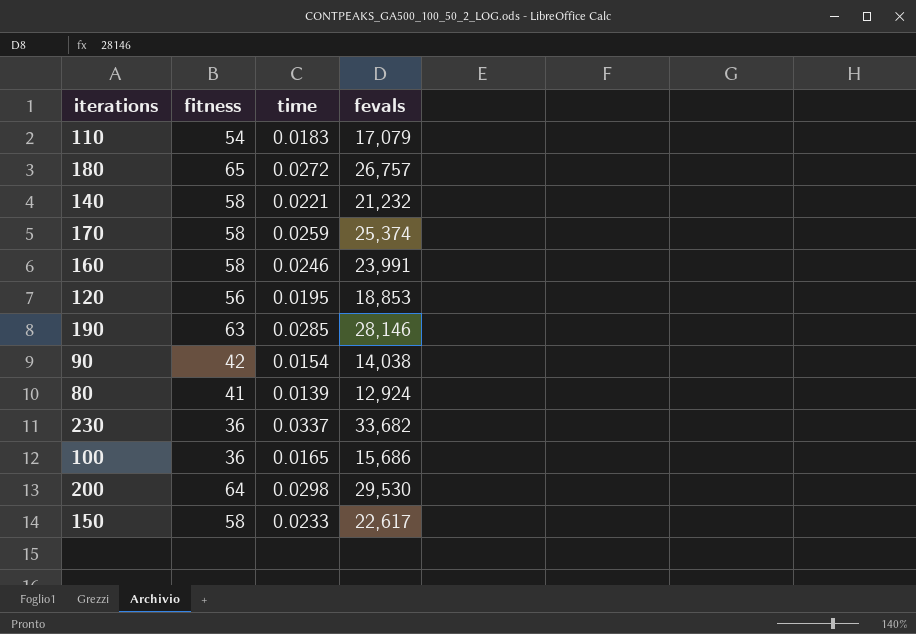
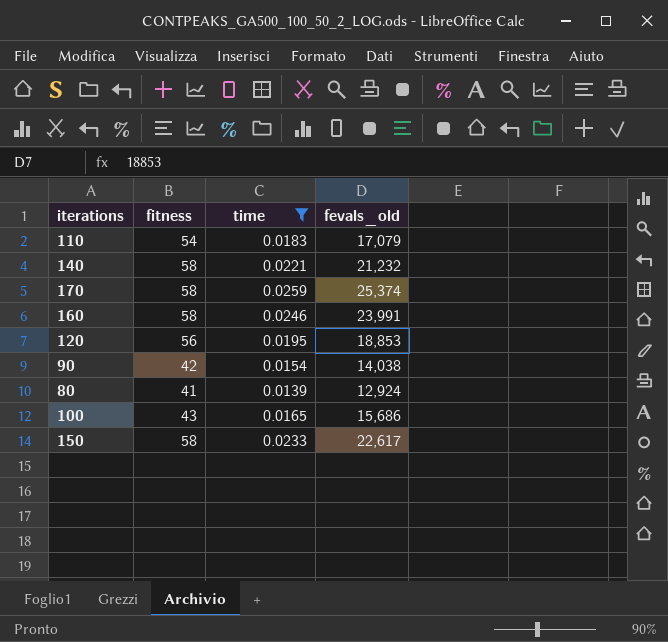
filter: none -> time <= 0.0259
column name: fevals -> fevals_old
100 | fitness: 36 -> 43

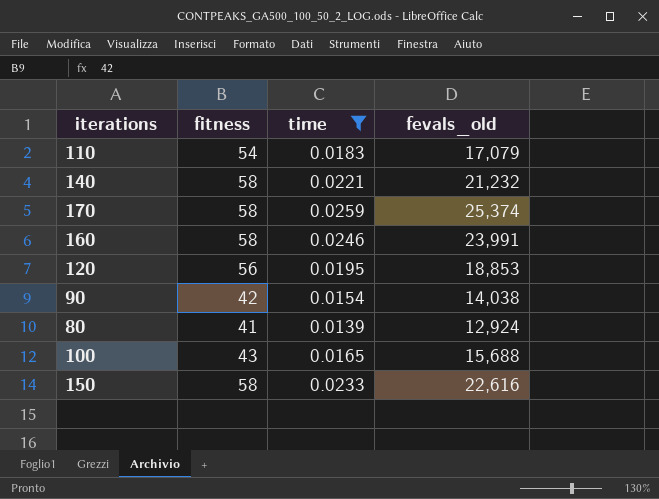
100 | fevals_old: 15,686 -> 15,688
150 | fevals_old: 22,617 -> 22,616

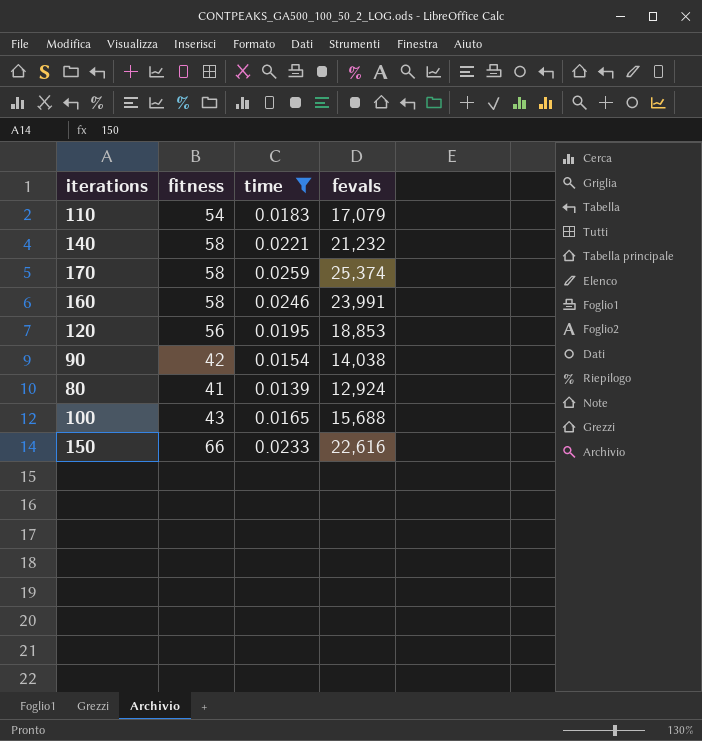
column name: fevals_old -> fevals
150 | fitness: 58 -> 66

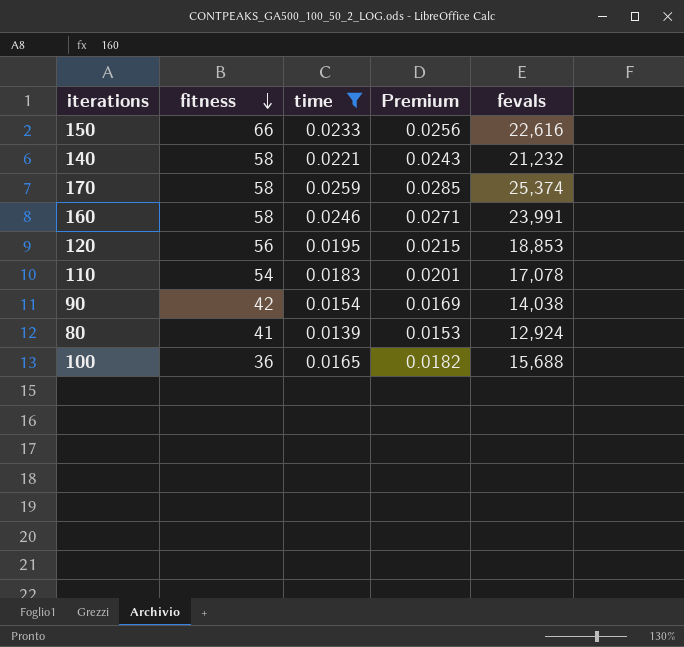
row order: none -> fitness descending
column Premium | formula: none -> [time] * 1.1
110 | fevals: 17,079 -> 17,078
100 | fitness: 43 -> 36

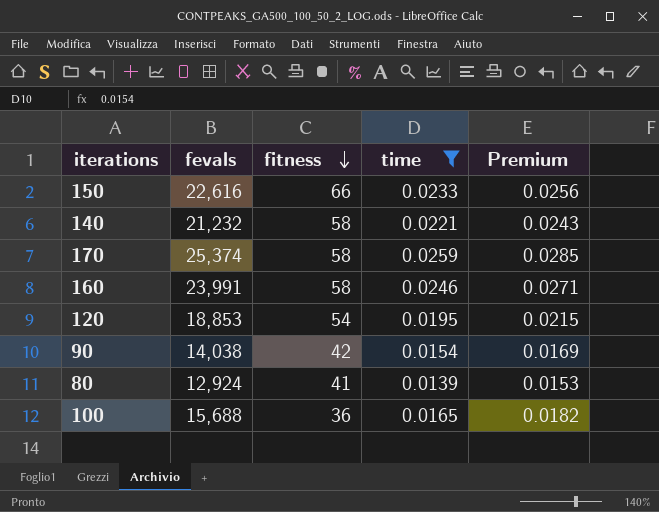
column fevals | position: 5 -> 2
row 110: 54 | 0.0183 | 0.0201 | 17,078 -> none
120 | fitness: 56 -> 54

